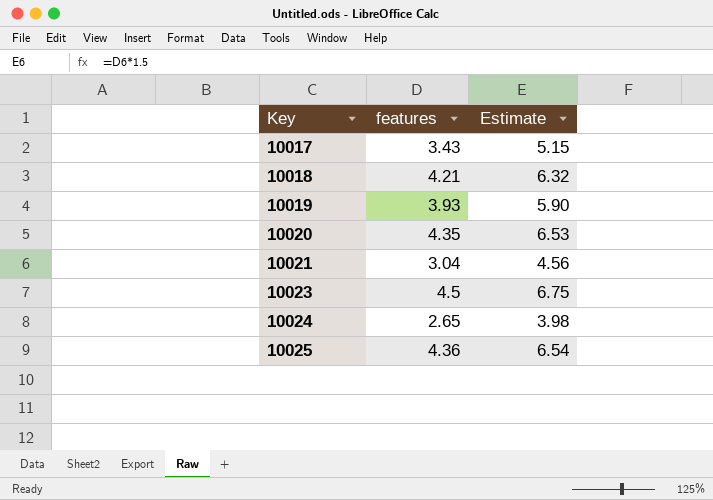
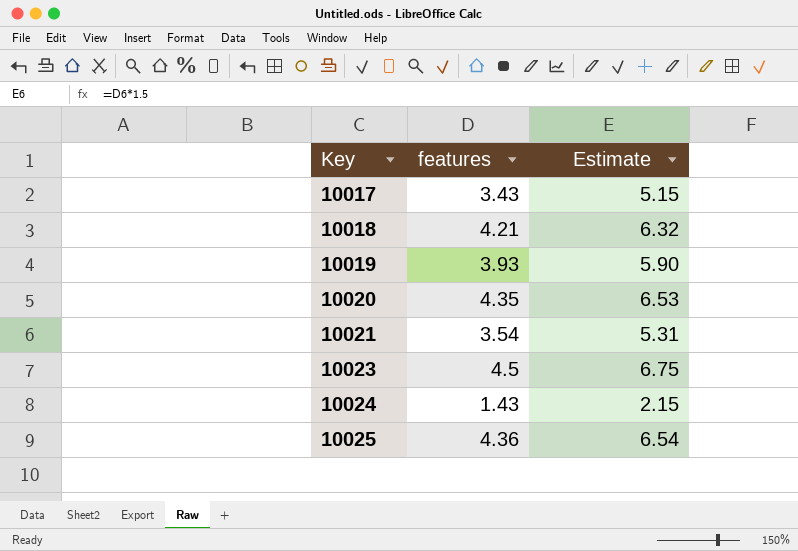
10021 | features: 3.04 -> 3.54
10021 | Estimate: 4.56 -> 5.31
10024 | features: 2.65 -> 1.43
10024 | Estimate: 3.98 -> 2.15

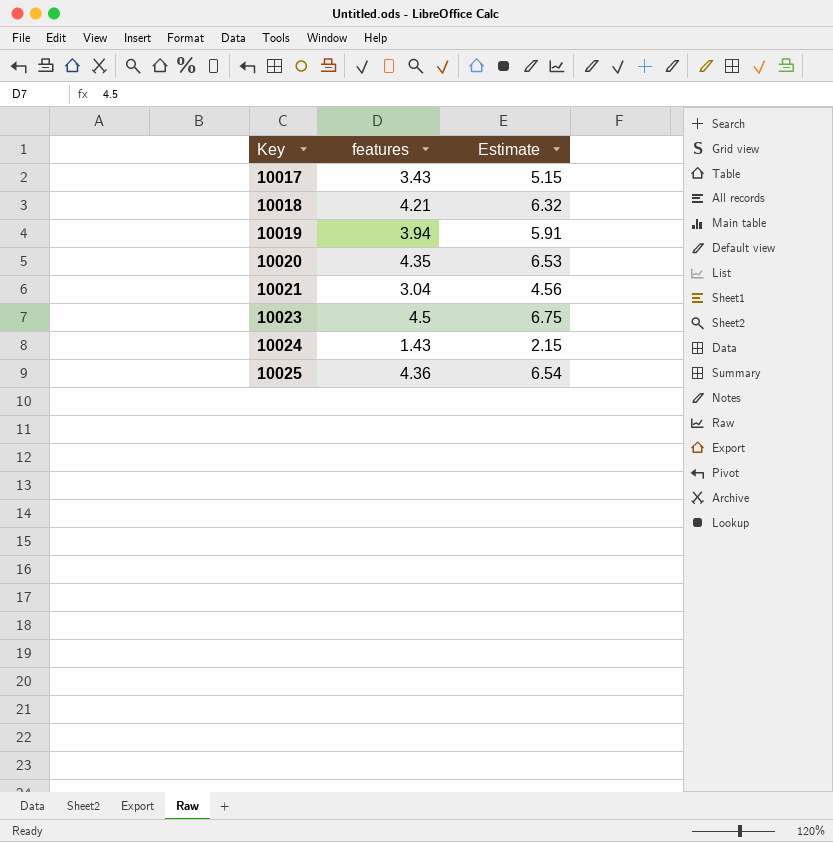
10019 | features: 3.93 -> 3.94
10019 | Estimate: 5.90 -> 5.91
10021 | features: 3.54 -> 3.04
10021 | Estimate: 5.31 -> 4.56

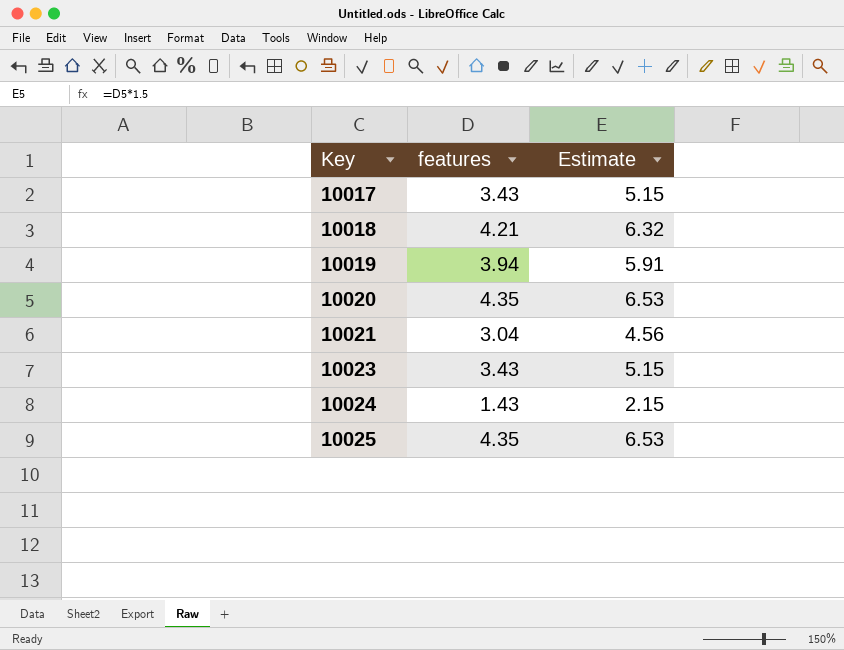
10023 | features: 4.5 -> 3.43
10023 | Estimate: 6.75 -> 5.15
10025 | features: 4.36 -> 4.35
10025 | Estimate: 6.54 -> 6.53

